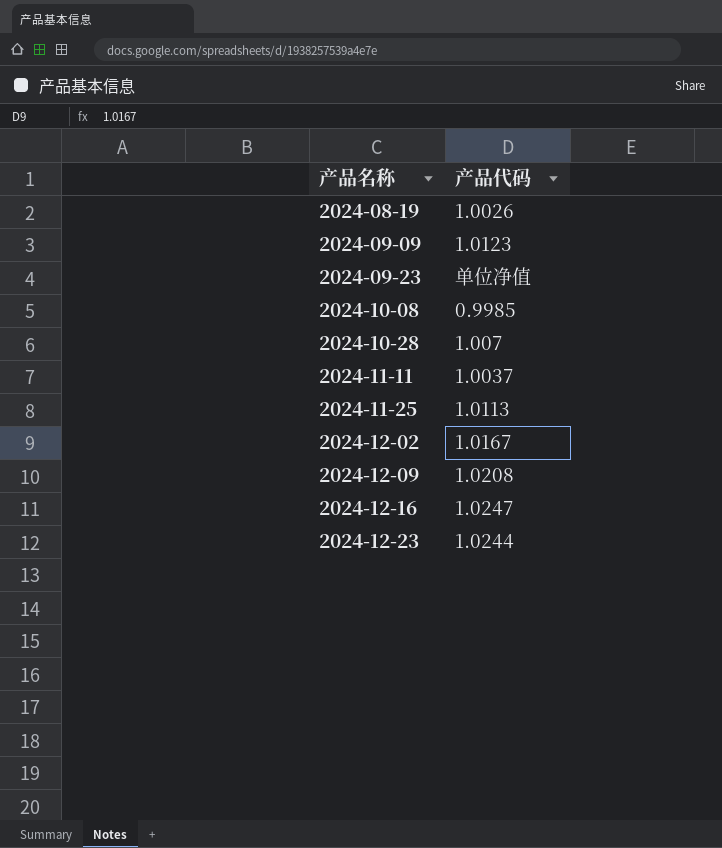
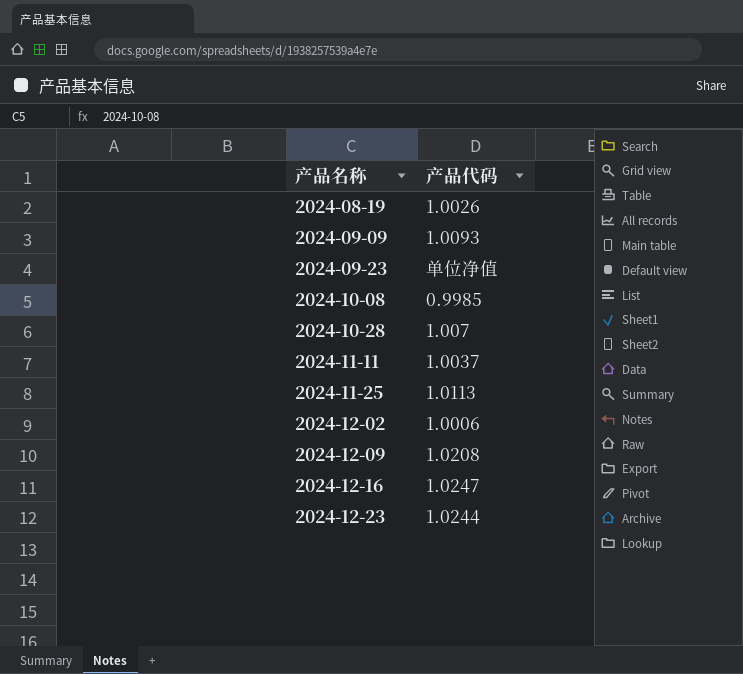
2024-09-09 | 产品代码: 1.0123 -> 1.0093
2024-12-02 | 产品代码: 1.0167 -> 1.0006

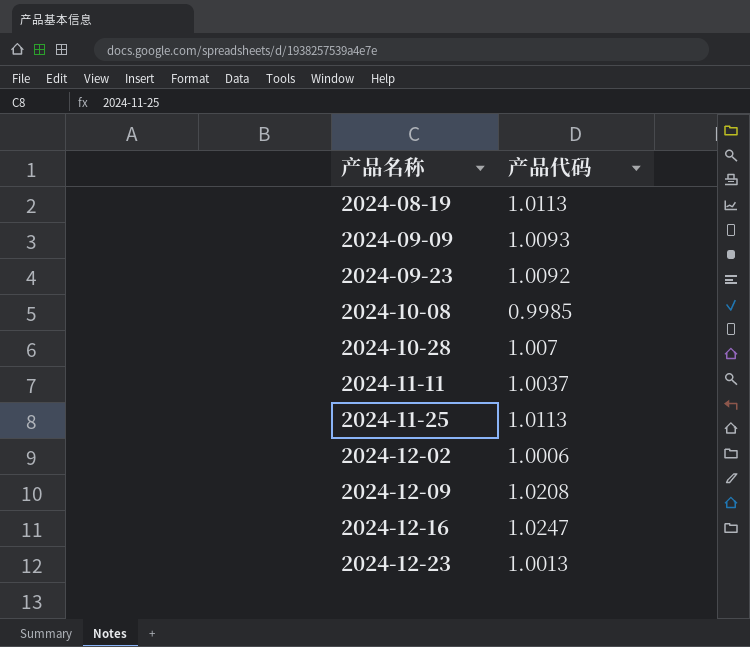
2024-08-19 | 产品代码: 1.0026 -> 1.0113
2024-09-23 | 产品代码: 单位净值 -> 1.0092
2024-12-23 | 产品代码: 1.0244 -> 1.0013

